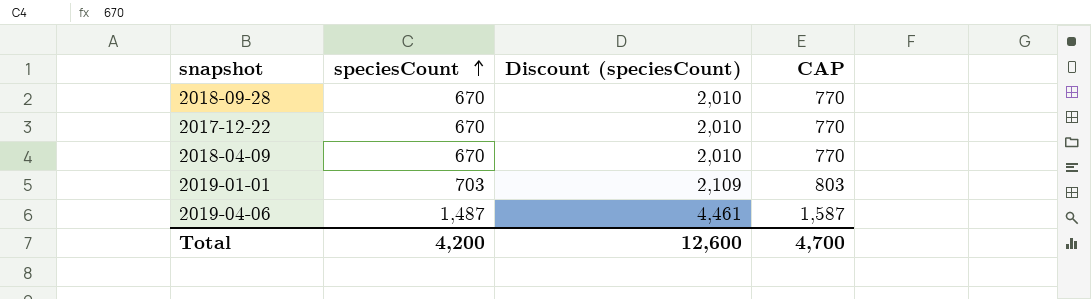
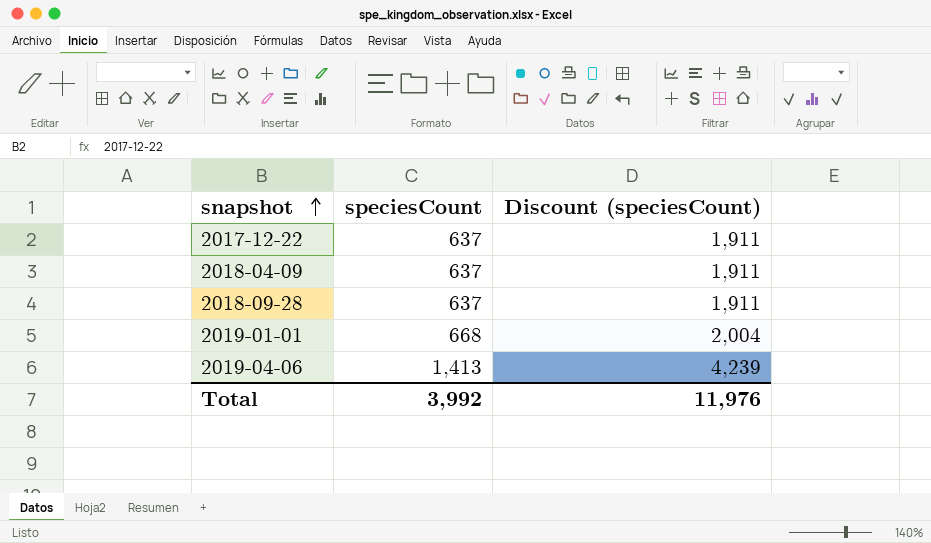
row order: speciesCount ascending -> snapshot ascending
column CAP | formula: [speciesCount] + 100 -> none
2017-12-22 | speciesCount: 670 -> 637
2017-12-22 | Discount (speciesCount): 2,010 -> 1,911
2018-04-09 | speciesCount: 670 -> 637
2018-04-09 | Discount (speciesCount): 2,010 -> 1,911
2018-09-28 | speciesCount: 670 -> 637
2018-09-28 | Discount (speciesCount): 2,010 -> 1,911
2019-01-01 | speciesCount: 703 -> 668
2019-01-01 | Discount (speciesCount): 2,109 -> 2,004
2019-04-06 | speciesCount: 1,487 -> 1,413
2019-04-06 | Discount (speciesCount): 4,461 -> 4,239
Total | speciesCount: 4,200 -> 3,992
Total | Discount (speciesCount): 12,600 -> 11,976

